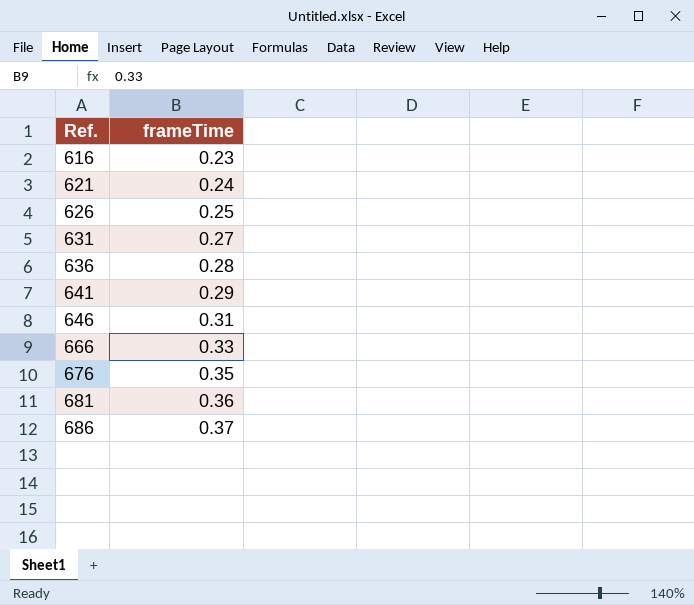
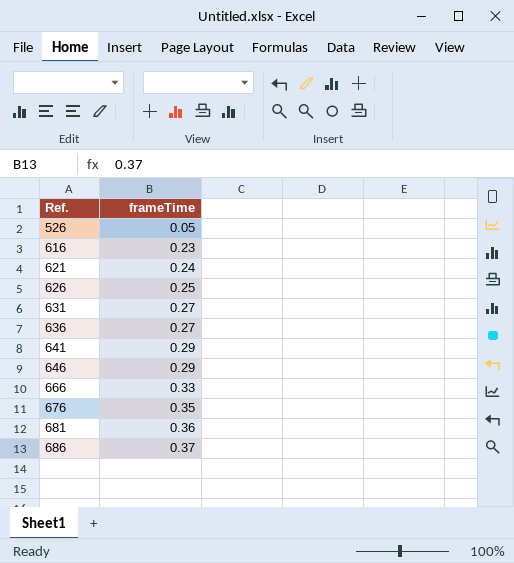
row 526: none -> 0.05
636 | frameTime: 0.28 -> 0.27
646 | frameTime: 0.31 -> 0.29

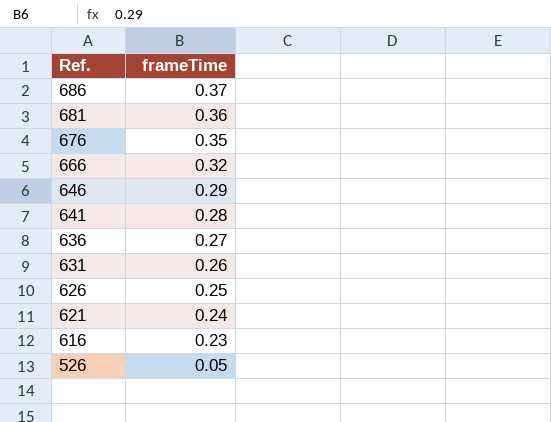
row order: Ref. ascending -> Ref. descending
666 | frameTime: 0.33 -> 0.32
641 | frameTime: 0.29 -> 0.28
631 | frameTime: 0.27 -> 0.26

